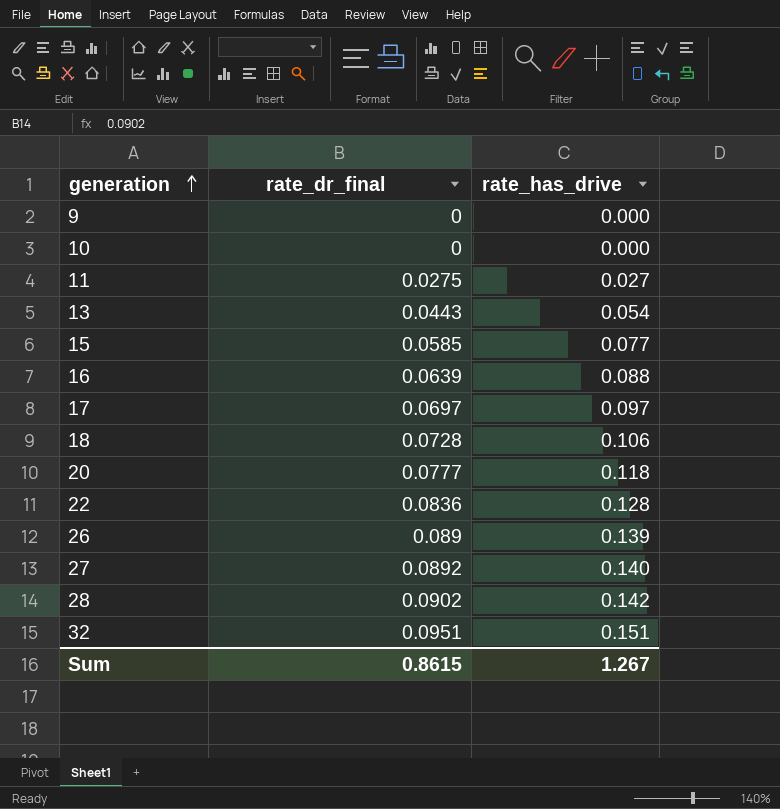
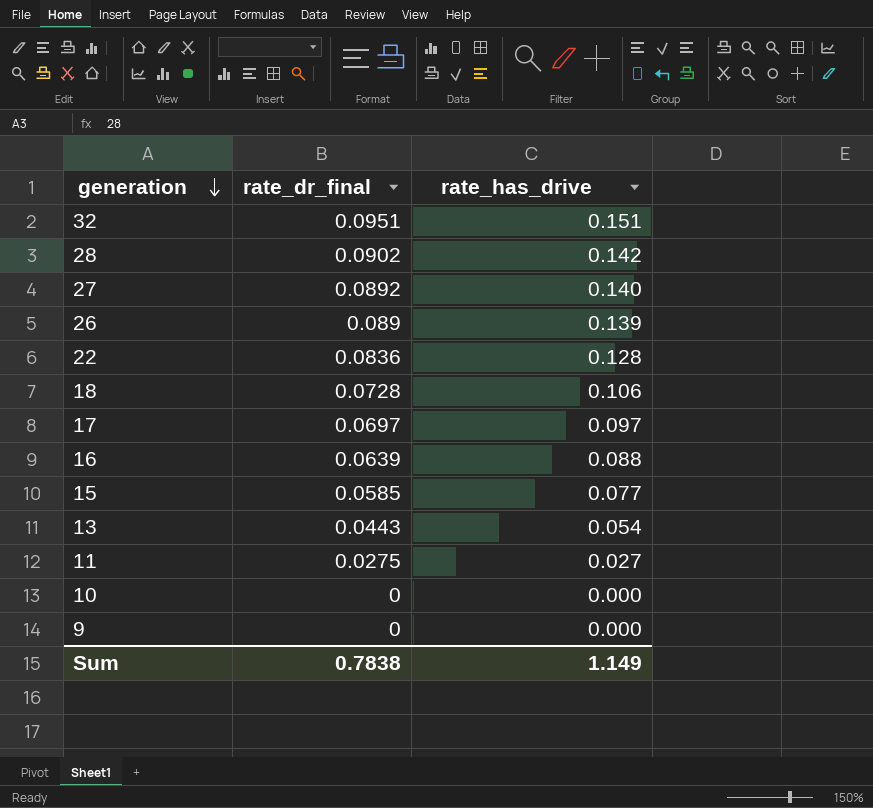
row order: generation ascending -> generation descending
row 20: 0.0777 | 0.118 -> none
Sum | rate_dr_final: 0.8615 -> 0.7838
Sum | rate_has_drive: 1.267 -> 1.149

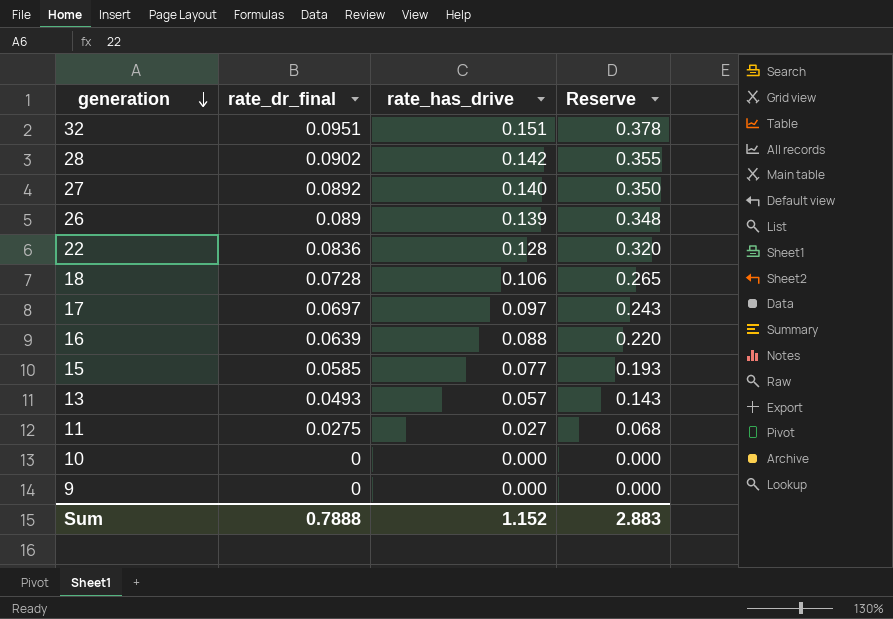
column Reserve | formula: none -> [rate_has_drive] * 2.5
13 | rate_dr_final: 0.0443 -> 0.0493
13 | rate_has_drive: 0.054 -> 0.057
Sum | rate_dr_final: 0.7838 -> 0.7888
Sum | rate_has_drive: 1.149 -> 1.152

